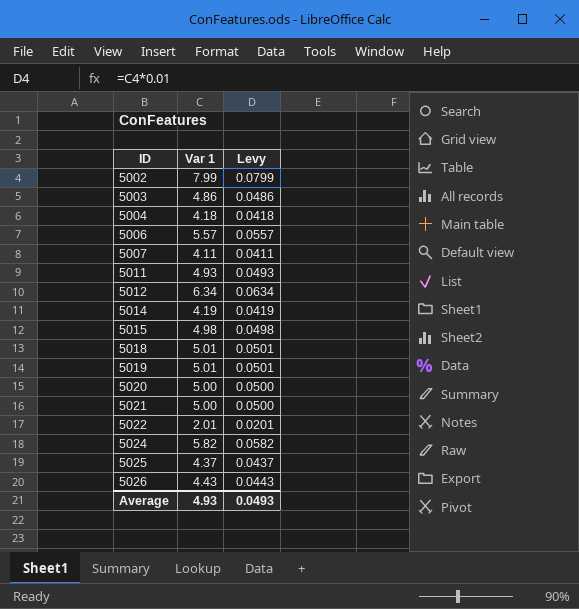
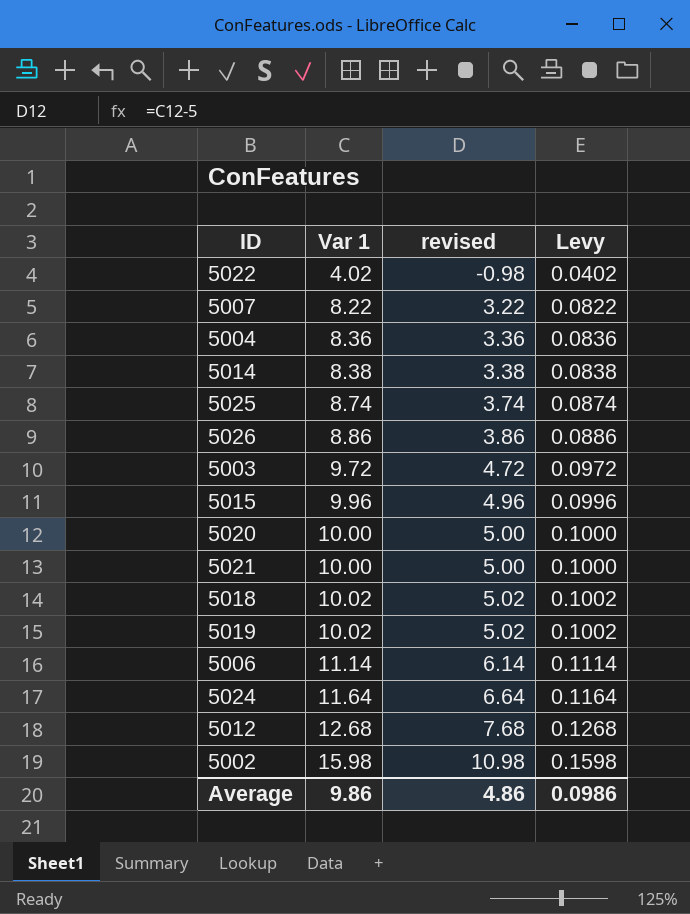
row order: ID ascending -> Var 1 ascending
column revised | formula: none -> [Var 1] - 5
row 5011: 4.93 | 0.0493 -> none
5022 | Var 1: 2.01 -> 4.02
5022 | Levy: 0.0201 -> 0.0402
5007 | Var 1: 4.11 -> 8.22
5007 | Levy: 0.0411 -> 0.0822
5004 | Var 1: 4.18 -> 8.36
5004 | Levy: 0.0418 -> 0.0836
5014 | Var 1: 4.19 -> 8.38
5014 | Levy: 0.0419 -> 0.0838
5025 | Var 1: 4.37 -> 8.74
5025 | Levy: 0.0437 -> 0.0874
5026 | Var 1: 4.43 -> 8.86
5026 | Levy: 0.0443 -> 0.0886
5003 | Var 1: 4.86 -> 9.72
5003 | Levy: 0.0486 -> 0.0972
5015 | Var 1: 4.98 -> 9.96
5015 | Levy: 0.0498 -> 0.0996
5020 | Var 1: 5.00 -> 10.00
5020 | Levy: 0.0500 -> 0.1000
5021 | Var 1: 5.00 -> 10.00
5021 | Levy: 0.0500 -> 0.1000
5018 | Var 1: 5.01 -> 10.02
5018 | Levy: 0.0501 -> 0.1002
5019 | Var 1: 5.01 -> 10.02
5019 | Levy: 0.0501 -> 0.1002
5006 | Var 1: 5.57 -> 11.14
5006 | Levy: 0.0557 -> 0.1114
5024 | Var 1: 5.82 -> 11.64
5024 | Levy: 0.0582 -> 0.1164
5012 | Var 1: 6.34 -> 12.68
5012 | Levy: 0.0634 -> 0.1268
5002 | Var 1: 7.99 -> 15.98
5002 | Levy: 0.0799 -> 0.1598
Average | Var 1: 4.93 -> 9.86
Average | Levy: 0.0493 -> 0.0986

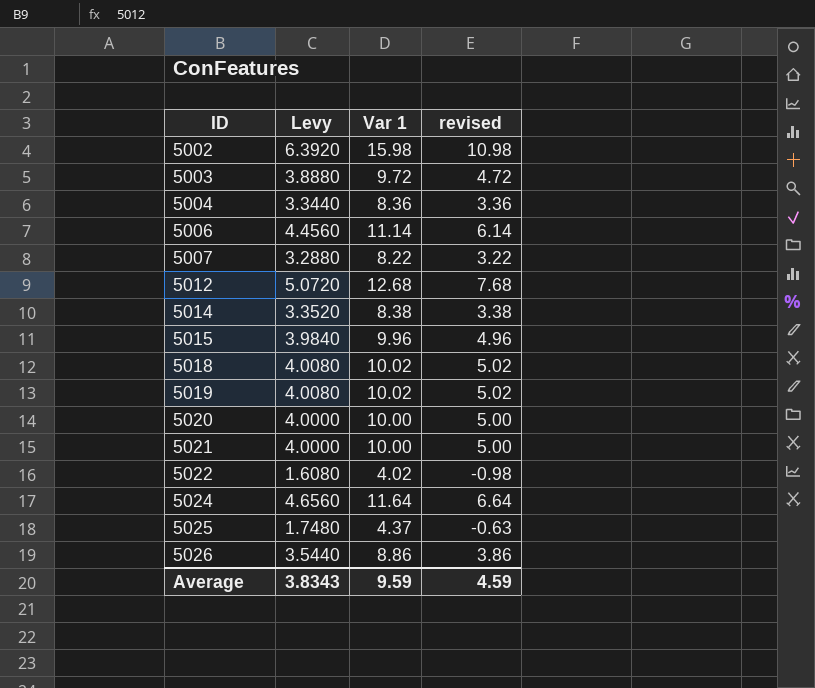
row order: Var 1 ascending -> ID ascending
column Levy | formula: [Var 1] * 0.01 -> [Var 1] * 0.4
column Levy | position: 4 -> 2
5025 | Var 1: 8.74 -> 4.37
5025 | revised: 3.74 -> -0.63
Average | Levy: 0.0986 -> 3.8343
Average | Var 1: 9.86 -> 9.59
Average | revised: 4.86 -> 4.59

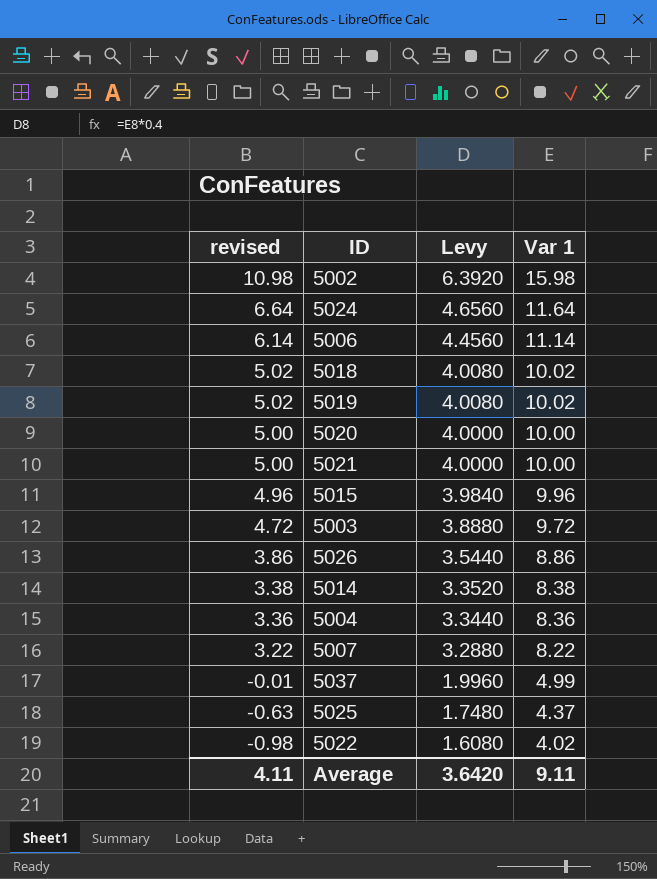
row order: ID ascending -> revised descending
column revised | position: 4 -> 1
row 5012: 5.0720 | 12.68 | 7.68 -> none
row 5037: none -> -0.01 | 1.9960 | 4.99
Average | revised: 4.59 -> 4.11
Average | Levy: 3.8343 -> 3.6420
Average | Var 1: 9.59 -> 9.11

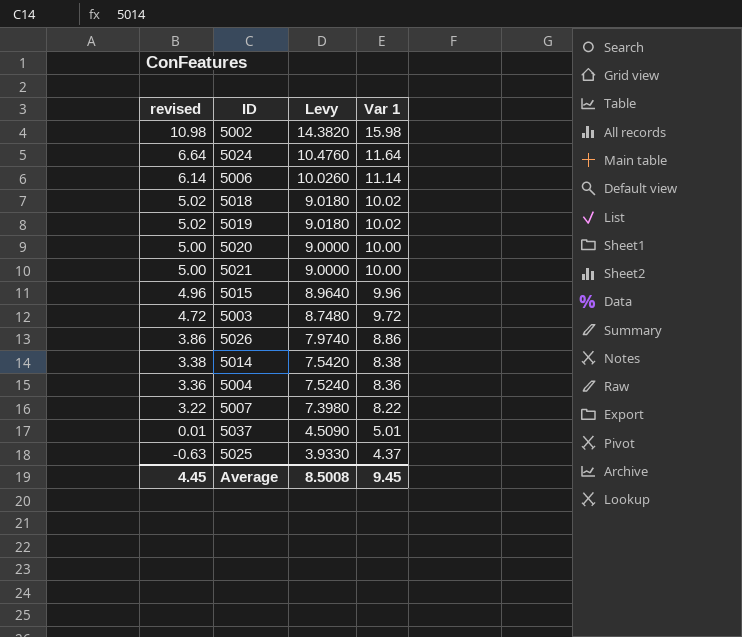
column Levy | formula: [Var 1] * 0.4 -> [Var 1] * 0.9
row 5022: -0.98 | 1.6080 | 4.02 -> none
5037 | revised: -0.01 -> 0.01
5037 | Var 1: 4.99 -> 5.01
Average | revised: 4.11 -> 4.45
Average | Levy: 3.6420 -> 8.5008
Average | Var 1: 9.11 -> 9.45

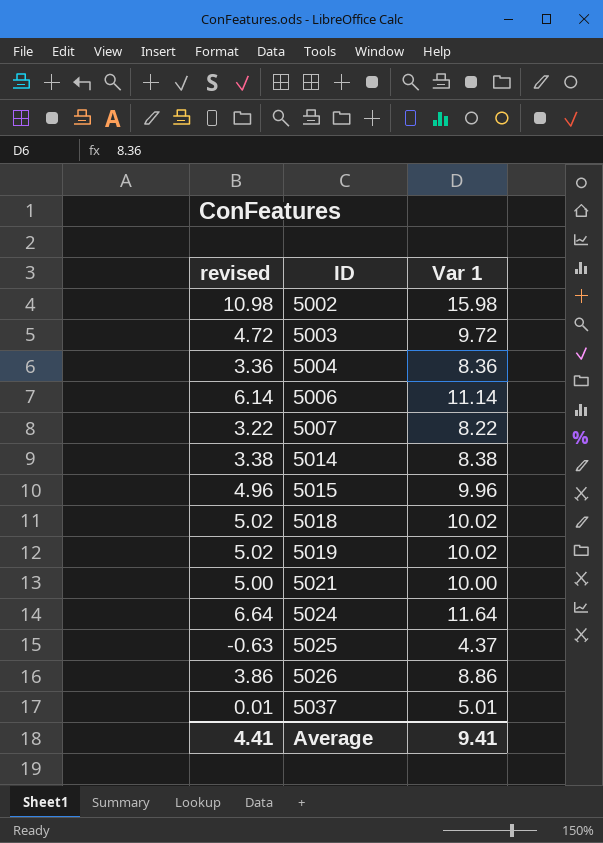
row order: revised descending -> ID ascending
column Levy | formula: [Var 1] * 0.9 -> none
row 5020: 5.00 | 9.0000 | 10.00 -> none
Average | revised: 4.45 -> 4.41
Average | Var 1: 9.45 -> 9.41

